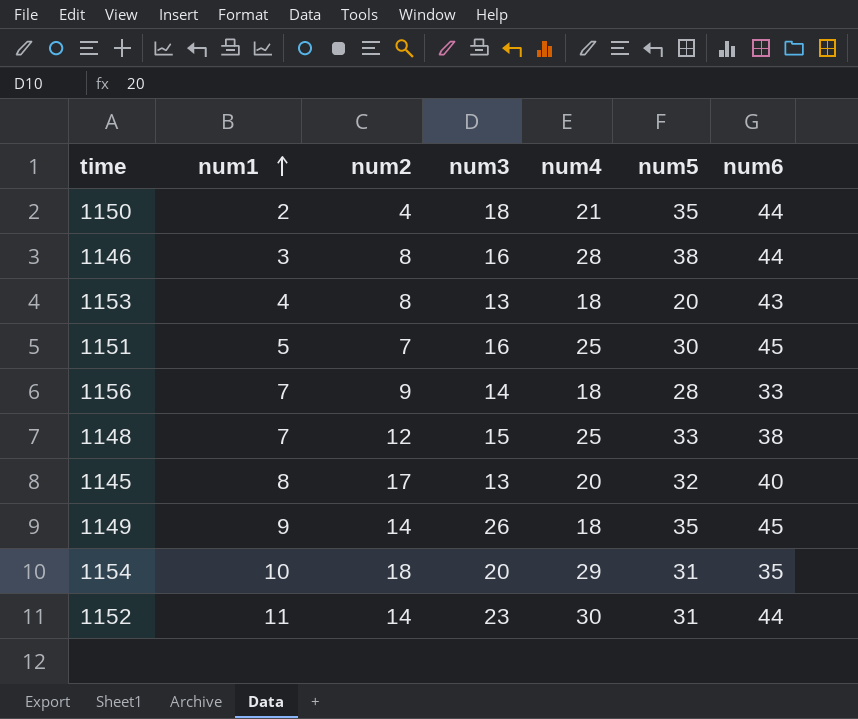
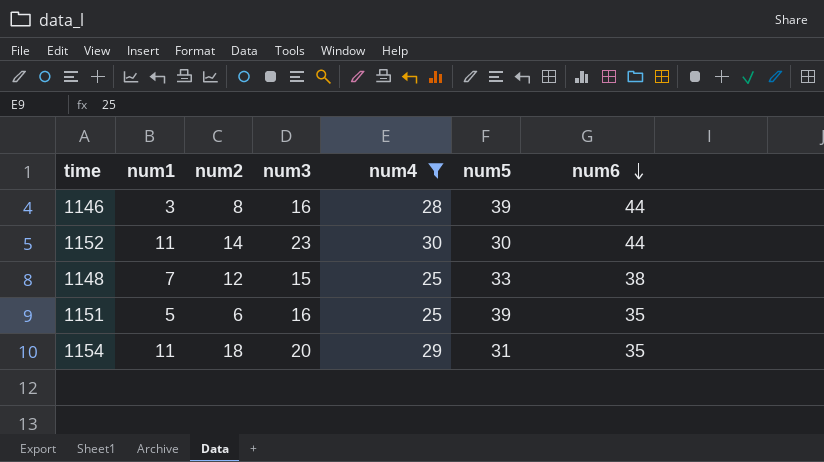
filter: none -> num4 >= 25
row order: num1 ascending -> num6 descending
1146 | num5: 38 -> 39
1152 | num5: 31 -> 30
1151 | num2: 7 -> 6
1151 | num5: 30 -> 39
1151 | num6: 45 -> 35
1154 | num1: 10 -> 11

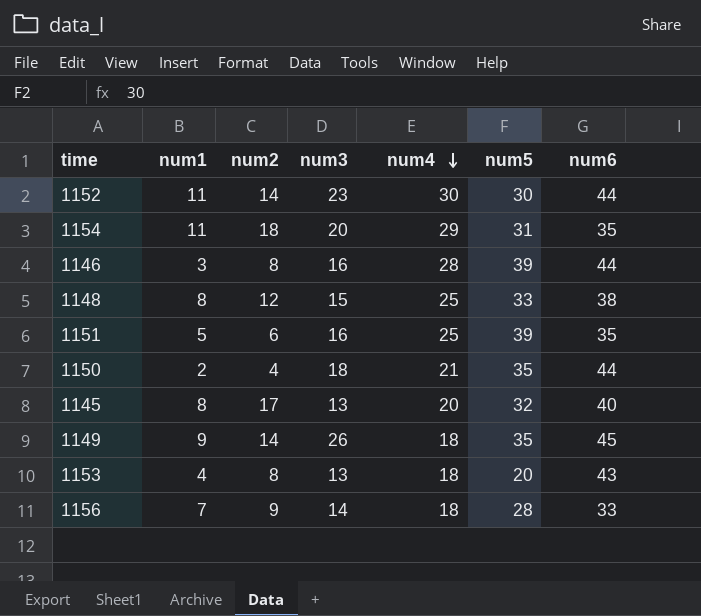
filter: num4 >= 25 -> none
row order: num6 descending -> num4 descending
1148 | num1: 7 -> 8

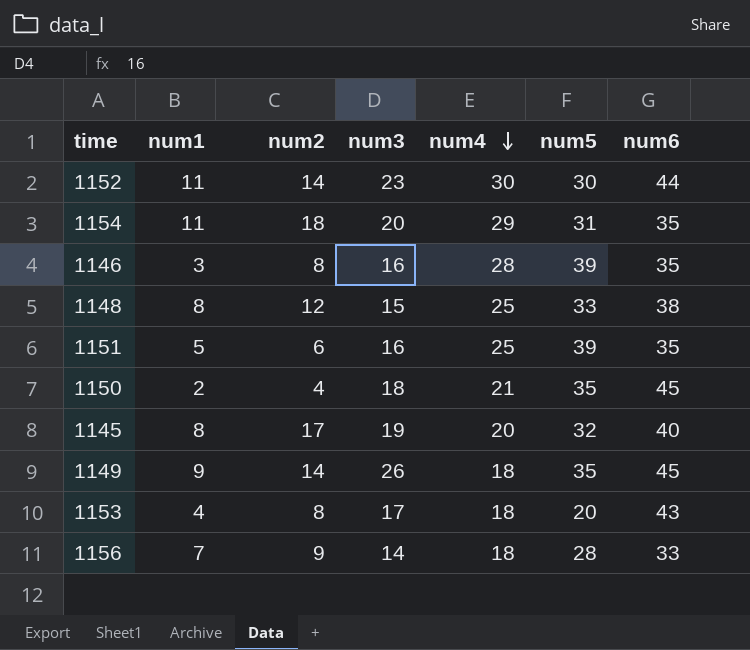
1146 | num6: 44 -> 35
1150 | num6: 44 -> 45
1145 | num3: 13 -> 19
1153 | num3: 13 -> 17

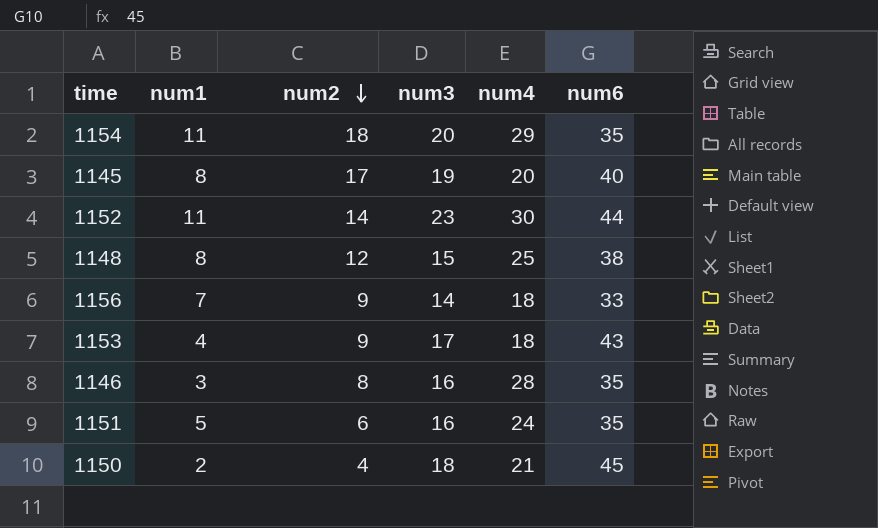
row order: num4 descending -> num2 descending
column num5 | position: 6 -> none
row 1149: 9 | 14 | 26 | 18 | 35 | 45 -> none
1153 | num2: 8 -> 9
1151 | num4: 25 -> 24

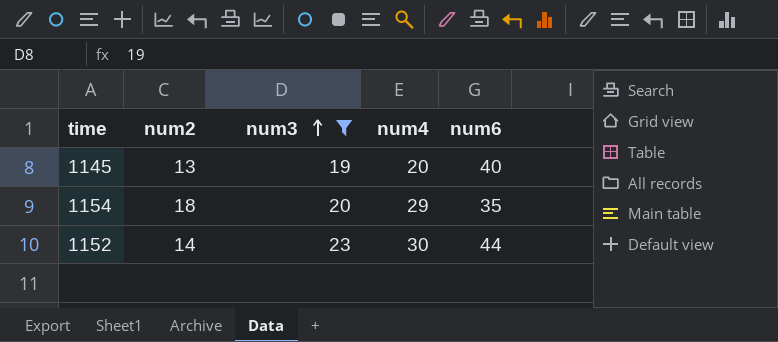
filter: none -> num3 >= 19
row order: num2 descending -> num3 ascending
column num1 | position: 2 -> none
1145 | num2: 17 -> 13

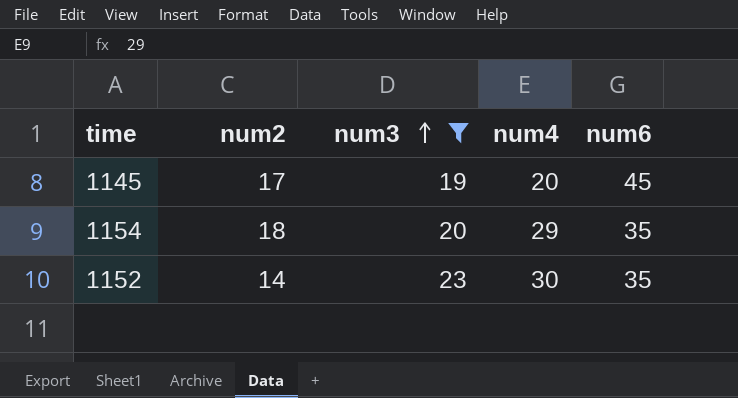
1145 | num2: 13 -> 17
1145 | num6: 40 -> 45
1152 | num6: 44 -> 35

